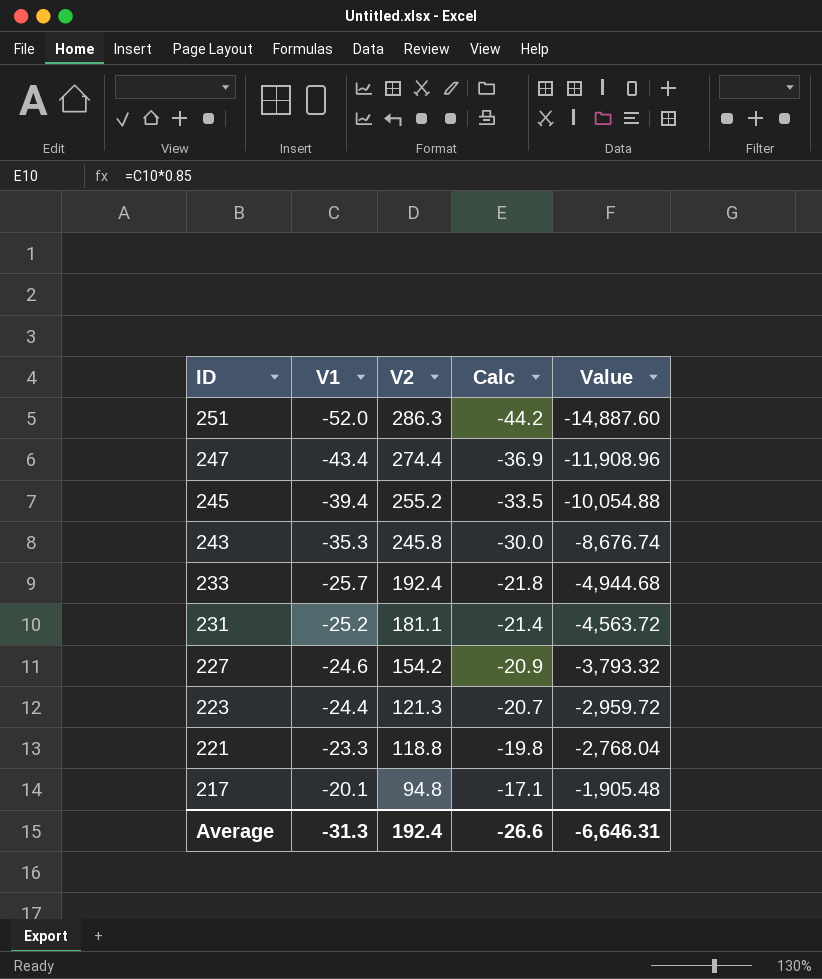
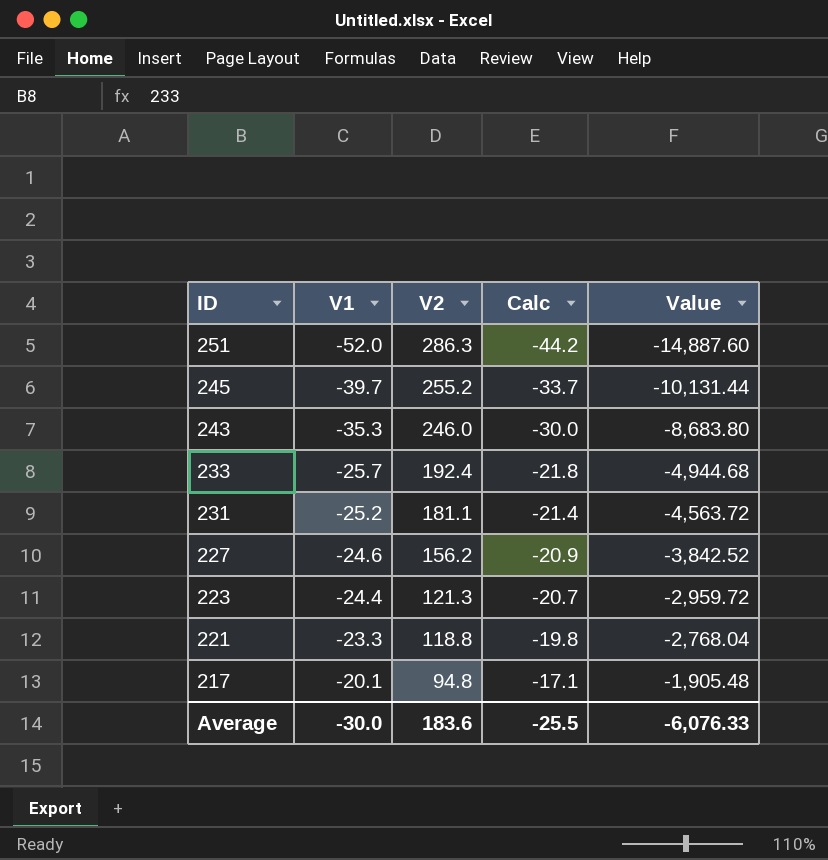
row 247: -43.4 | 274.4 | -36.9 | -11,908.96 -> none
245 | V1: -39.4 -> -39.7
245 | Calc: -33.5 -> -33.7
245 | Value: -10,054.88 -> -10,131.44
243 | V2: 245.8 -> 246.0
243 | Value: -8,676.74 -> -8,683.80
227 | V2: 154.2 -> 156.2
227 | Value: -3,793.32 -> -3,842.52
Average | V1: -31.3 -> -30.0
Average | V2: 192.4 -> 183.6
Average | Calc: -26.6 -> -25.5
Average | Value: -6,646.31 -> -6,076.33

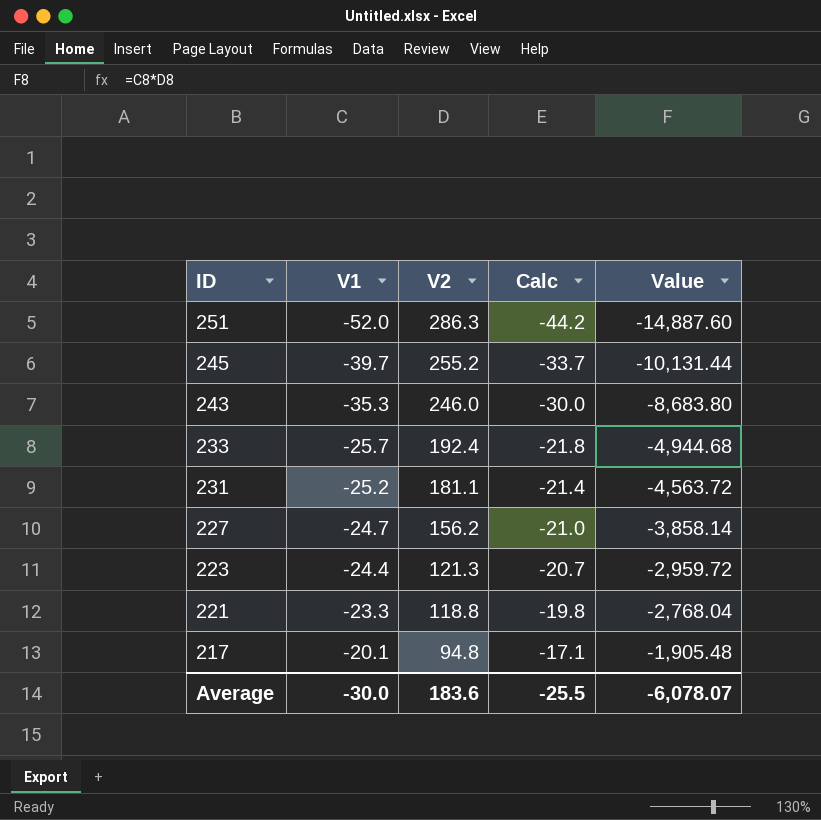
227 | V1: -24.6 -> -24.7
227 | Calc: -20.9 -> -21.0
227 | Value: -3,842.52 -> -3,858.14
Average | Value: -6,076.33 -> -6,078.07

